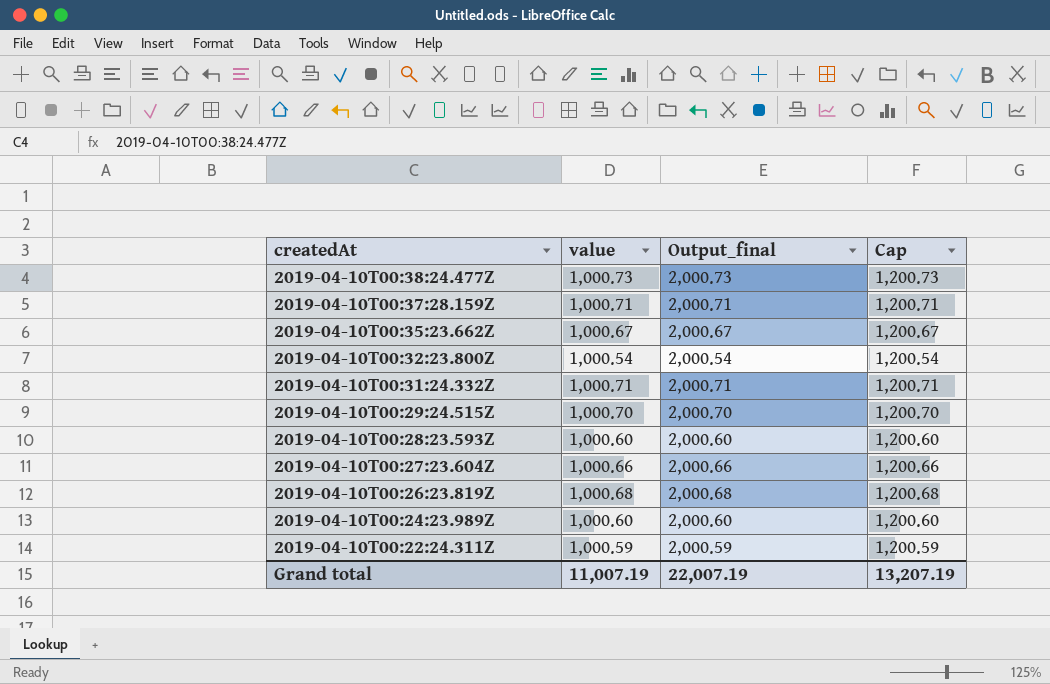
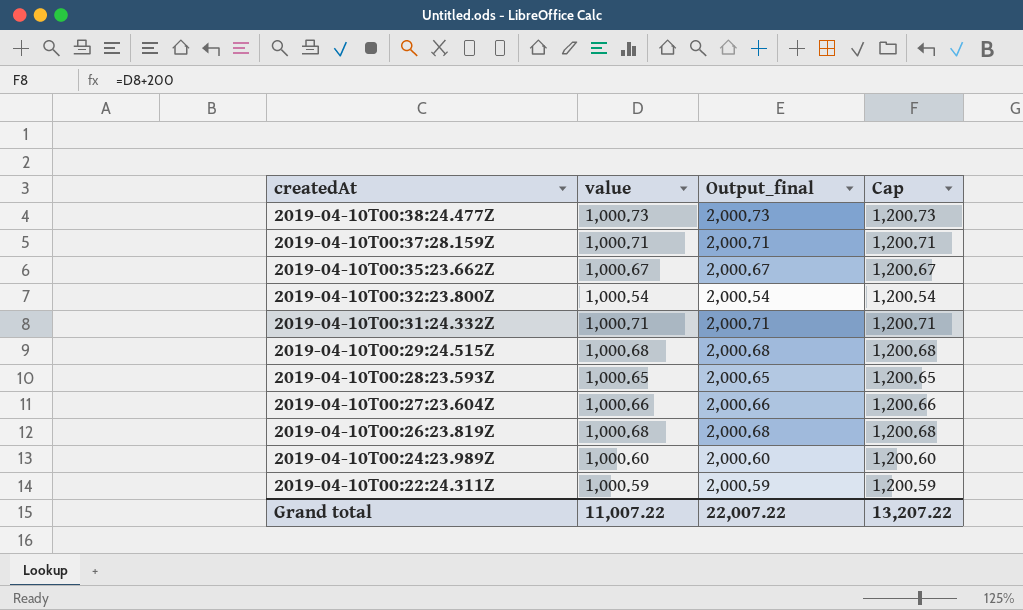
2019-04-10T00:29:24.515Z | value: 1,000.70 -> 1,000.68
2019-04-10T00:29:24.515Z | Output_final: 2,000.70 -> 2,000.68
2019-04-10T00:29:24.515Z | Cap: 1,200.70 -> 1,200.68
2019-04-10T00:28:23.593Z | value: 1,000.60 -> 1,000.65
2019-04-10T00:28:23.593Z | Output_final: 2,000.60 -> 2,000.65
2019-04-10T00:28:23.593Z | Cap: 1,200.60 -> 1,200.65
Grand total | value: 11,007.19 -> 11,007.22
Grand total | Output_final: 22,007.19 -> 22,007.22
Grand total | Cap: 13,207.19 -> 13,207.22

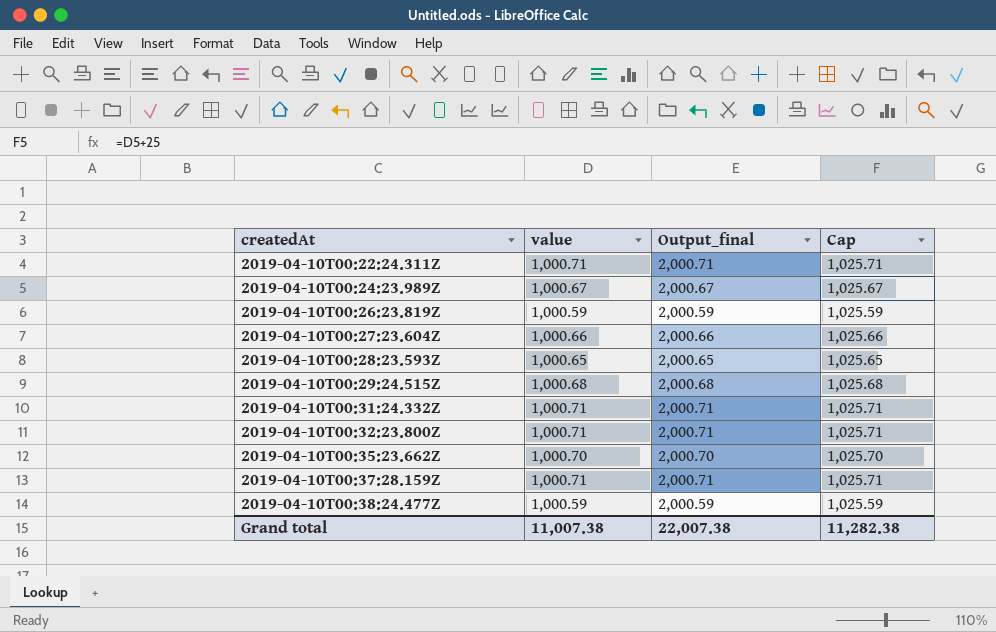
row order: createdAt descending -> createdAt ascending
column Cap | formula: [value] + 200 -> [value] + 25
2019-04-10T00:22:24.311Z | value: 1,000.59 -> 1,000.71
2019-04-10T00:22:24.311Z | Output_final: 2,000.59 -> 2,000.71
2019-04-10T00:24:23.989Z | value: 1,000.60 -> 1,000.67
2019-04-10T00:24:23.989Z | Output_final: 2,000.60 -> 2,000.67
2019-04-10T00:26:23.819Z | value: 1,000.68 -> 1,000.59
2019-04-10T00:26:23.819Z | Output_final: 2,000.68 -> 2,000.59
2019-04-10T00:32:23.800Z | value: 1,000.54 -> 1,000.71
2019-04-10T00:32:23.800Z | Output_final: 2,000.54 -> 2,000.71
2019-04-10T00:35:23.662Z | value: 1,000.67 -> 1,000.70
2019-04-10T00:35:23.662Z | Output_final: 2,000.67 -> 2,000.70
2019-04-10T00:38:24.477Z | value: 1,000.73 -> 1,000.59
2019-04-10T00:38:24.477Z | Output_final: 2,000.73 -> 2,000.59
Grand total | value: 11,007.22 -> 11,007.38
Grand total | Output_final: 22,007.22 -> 22,007.38
Grand total | Cap: 13,207.22 -> 11,282.38

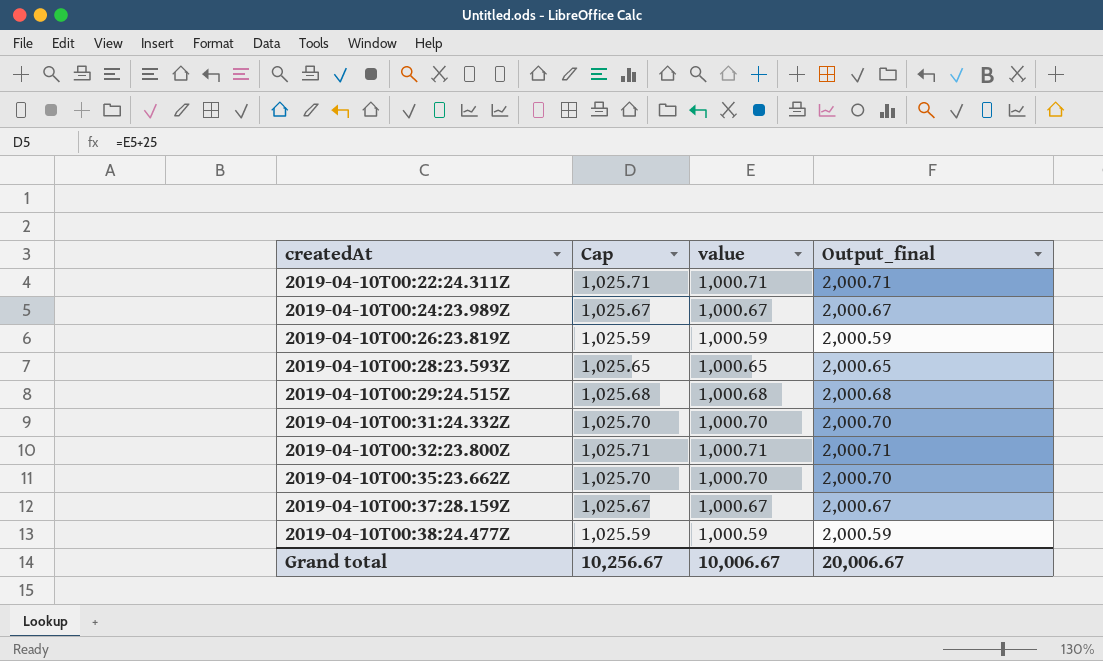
column Cap | position: 4 -> 2
row 2019-04-10T00:27:23.604Z: 1,000.66 | 2,000.66 | 1,025.66 -> none
2019-04-10T00:31:24.332Z | Cap: 1,025.71 -> 1,025.70
2019-04-10T00:31:24.332Z | value: 1,000.71 -> 1,000.70
2019-04-10T00:31:24.332Z | Output_final: 2,000.71 -> 2,000.70
2019-04-10T00:37:28.159Z | Cap: 1,025.71 -> 1,025.67
2019-04-10T00:37:28.159Z | value: 1,000.71 -> 1,000.67
2019-04-10T00:37:28.159Z | Output_final: 2,000.71 -> 2,000.67
Grand total | Cap: 11,282.38 -> 10,256.67
Grand total | value: 11,007.38 -> 10,006.67
Grand total | Output_final: 22,007.38 -> 20,006.67

